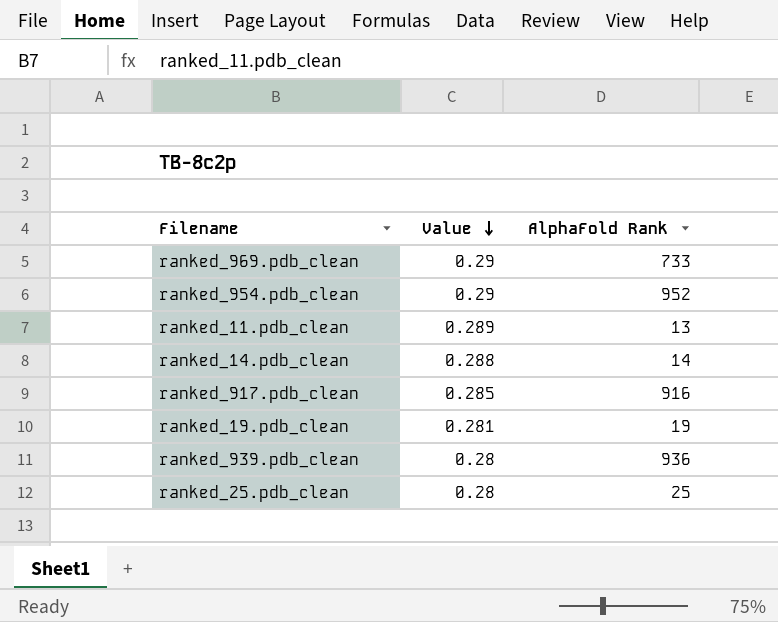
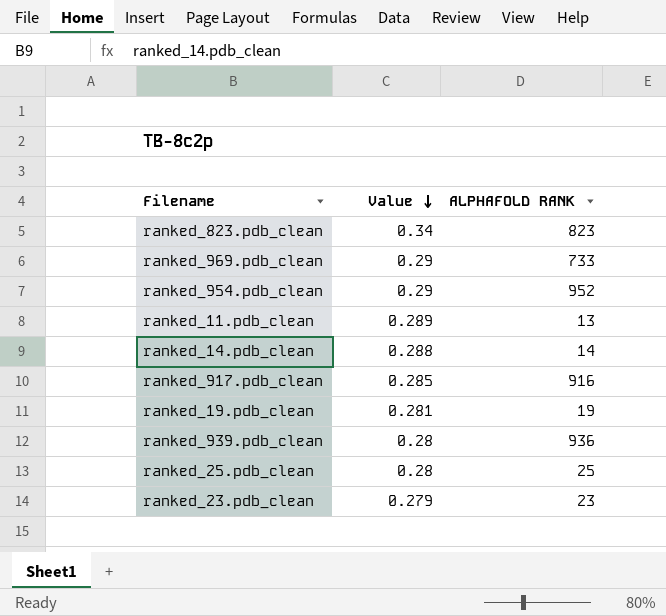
column name: AlphaFold Rank -> ALPHAFOLD RANK
row ranked_823.pdb_clean: none -> 0.34 | 823
row ranked_23.pdb_clean: none -> 0.279 | 23

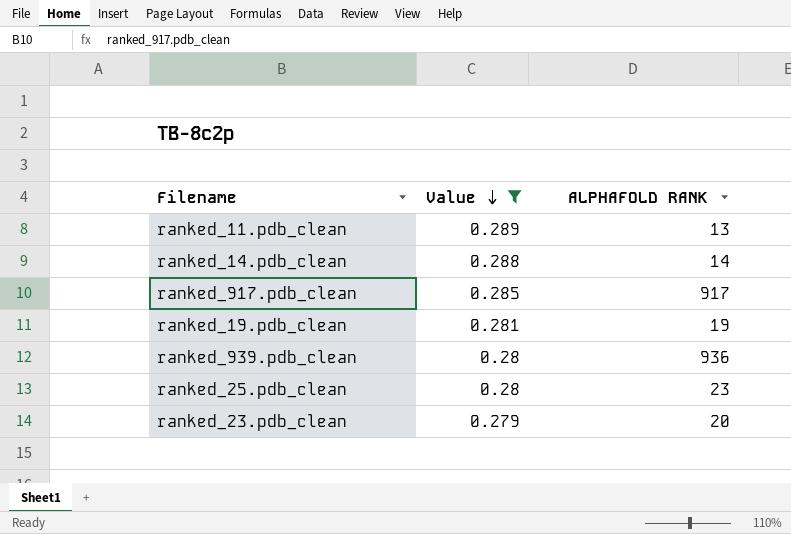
filter: none -> Value <= 0.289
ranked_917.pdb_clean | ALPHAFOLD RANK: 916 -> 917
ranked_25.pdb_clean | ALPHAFOLD RANK: 25 -> 23
ranked_23.pdb_clean | ALPHAFOLD RANK: 23 -> 20

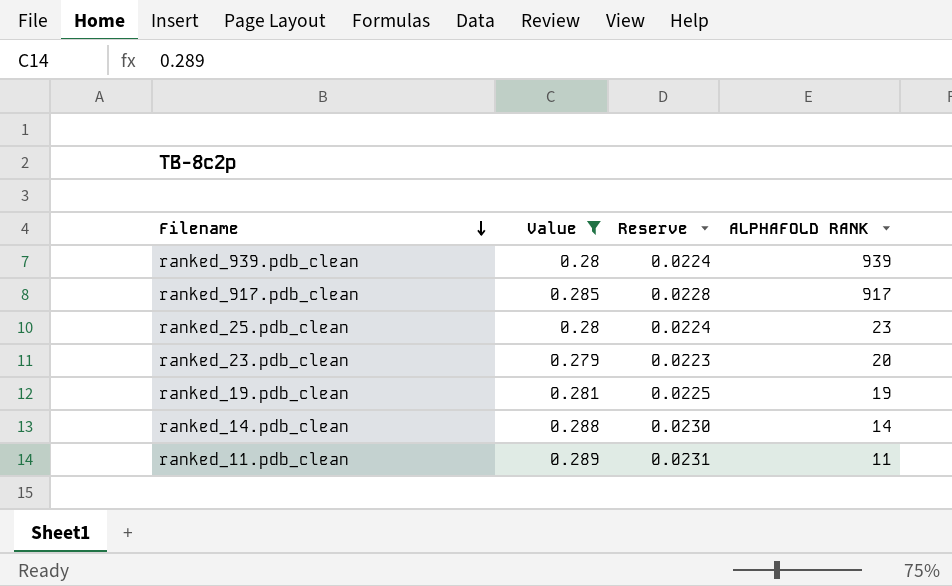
row order: Value descending -> Filename descending
column Reserve | formula: none -> [Value] * 0.08
ranked_939.pdb_clean | ALPHAFOLD RANK: 936 -> 939
ranked_11.pdb_clean | ALPHAFOLD RANK: 13 -> 11

